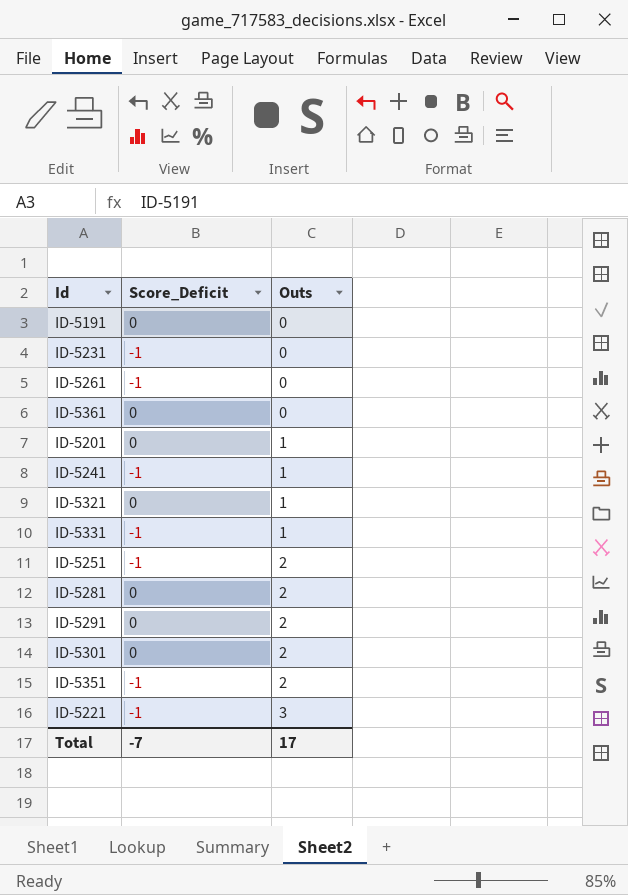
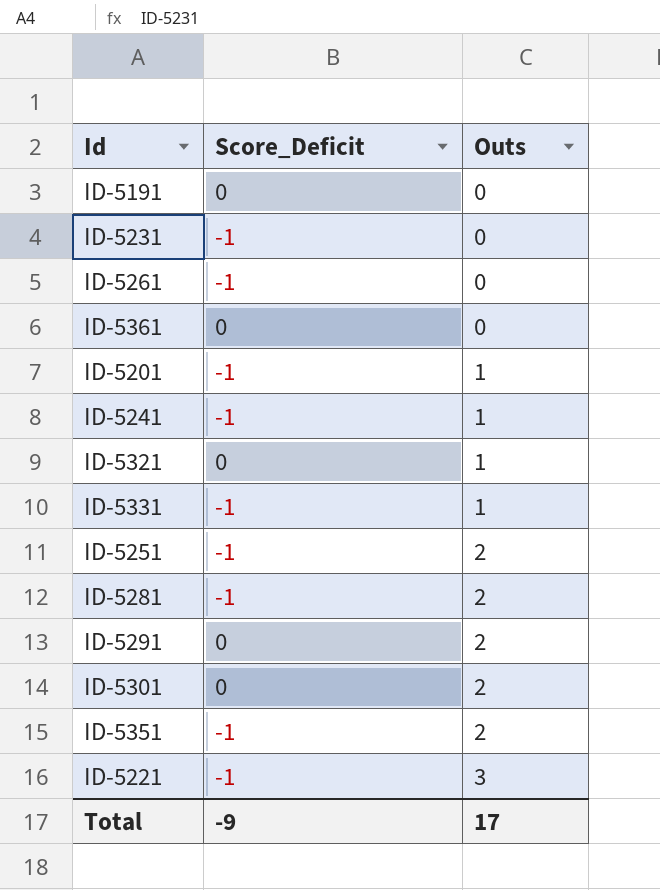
ID-5201 | Score_Deficit: 0 -> -1
ID-5281 | Score_Deficit: 0 -> -1
Total | Score_Deficit: -7 -> -9

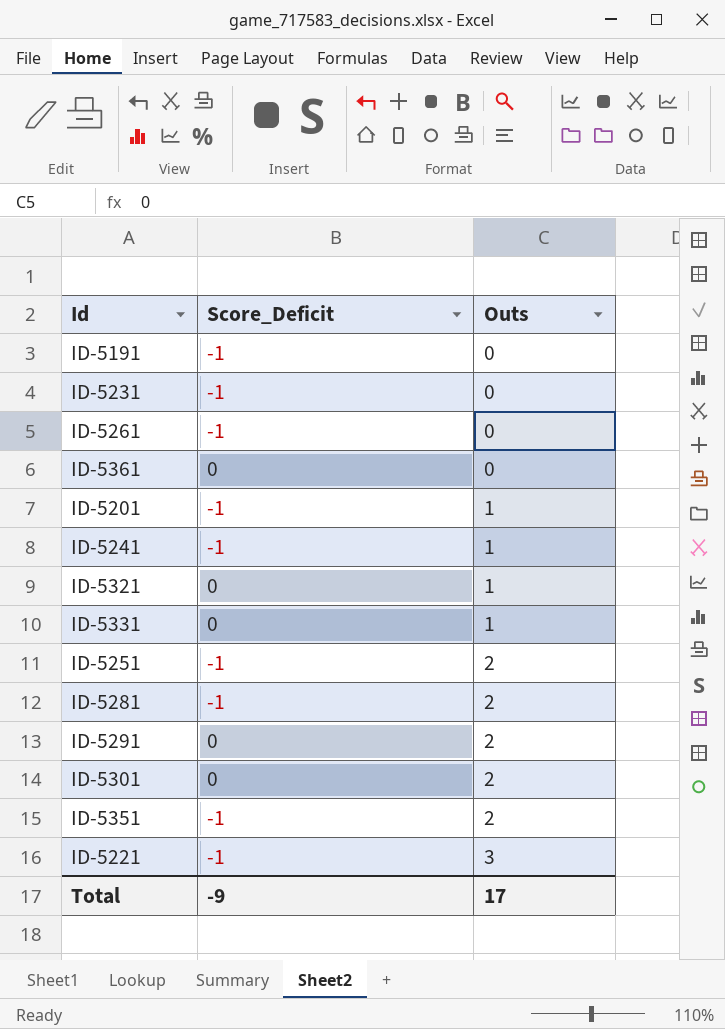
ID-5191 | Score_Deficit: 0 -> -1
ID-5331 | Score_Deficit: -1 -> 0

